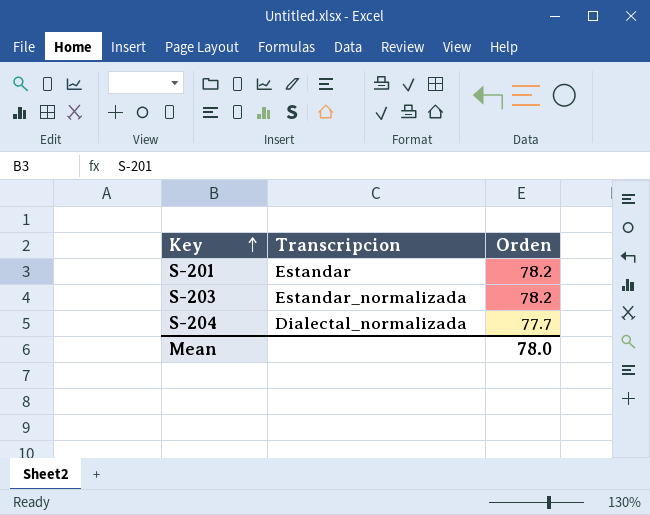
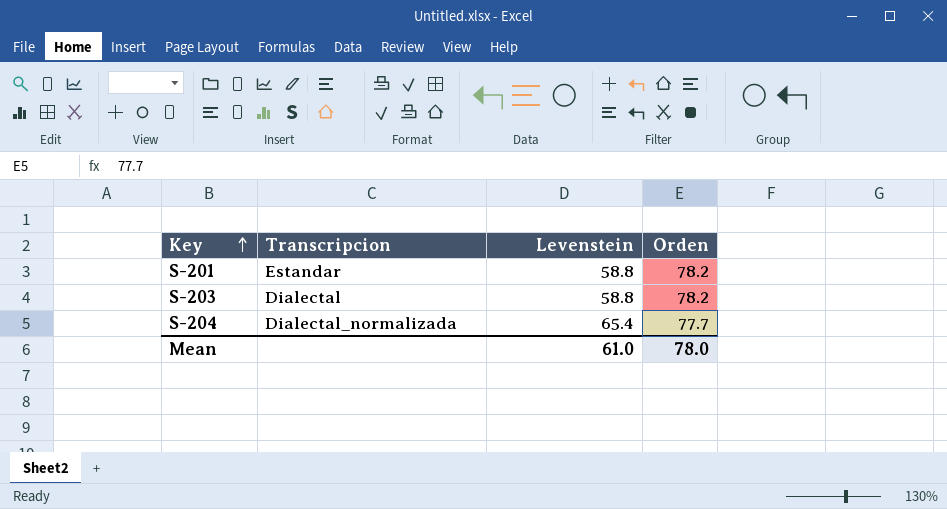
column Levenstein | position: none -> 3
S-203 | Transcripcion: Estandar_normalizada -> Dialectal

